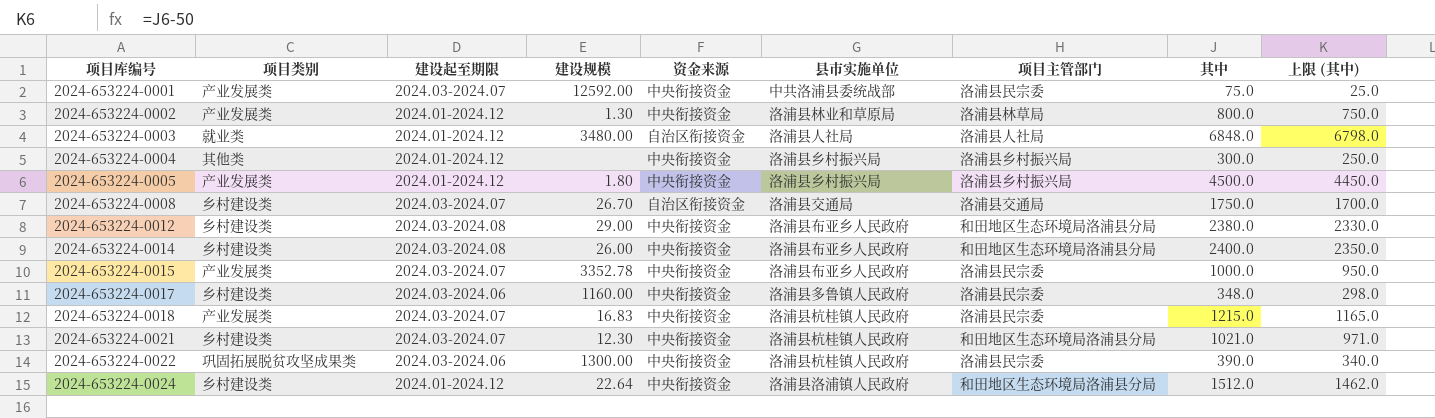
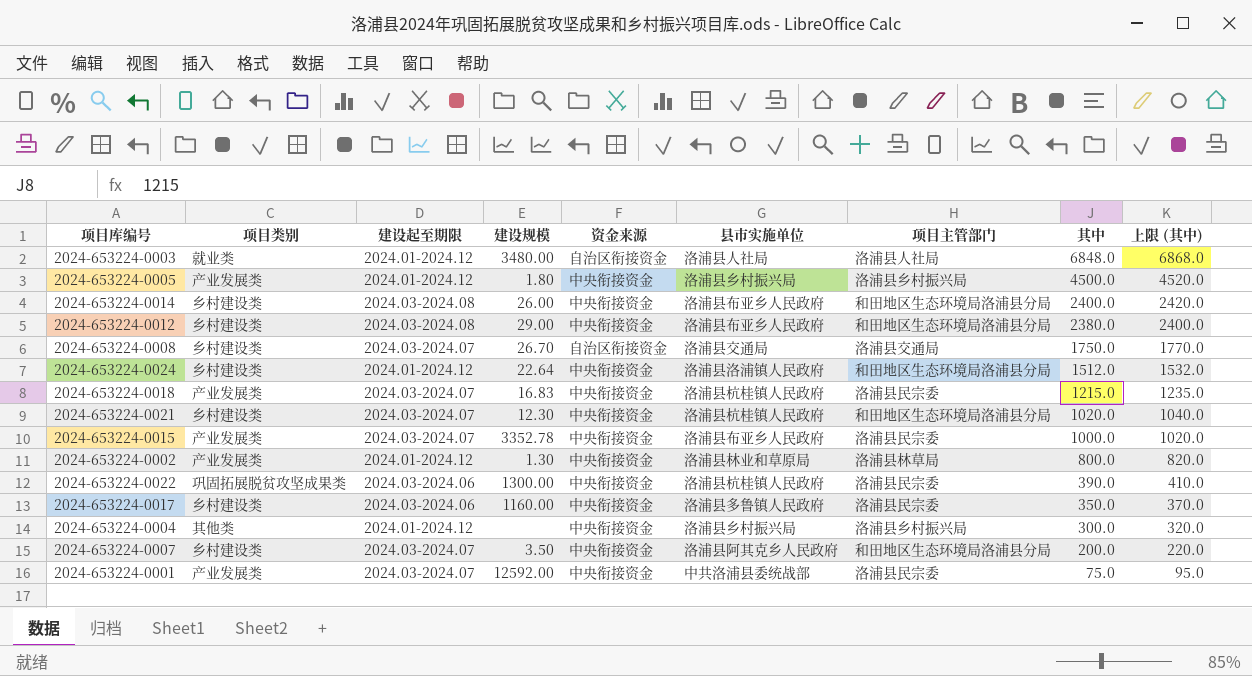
row order: 项目库编号 ascending -> 其中 descending
column 上限 (其中) | formula: [其中] - 50 -> [其中] + 20
2024-653224-0021 | 其中: 1021.0 -> 1020.0
2024-653224-0017 | 其中: 348.0 -> 350.0
row 2024-653224-0007: none -> 乡村建设类 | 2024.03-2024.07 | 3.50 | 中央衔接资金 | 洛浦县阿其克乡人民政府 | 和田地区生态环境局洛浦县分局 | 200.0 | 220.0

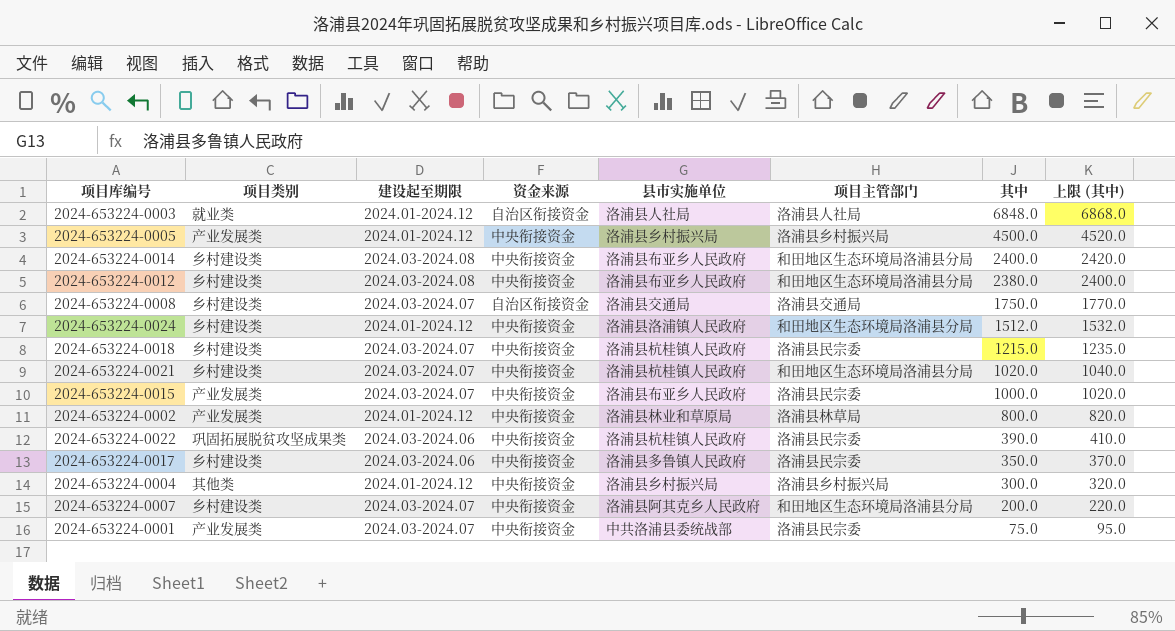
column 建设规模 | position: 4 -> none
2024-653224-0018 | 项目类别: 产业发展类 -> 乡村建设类

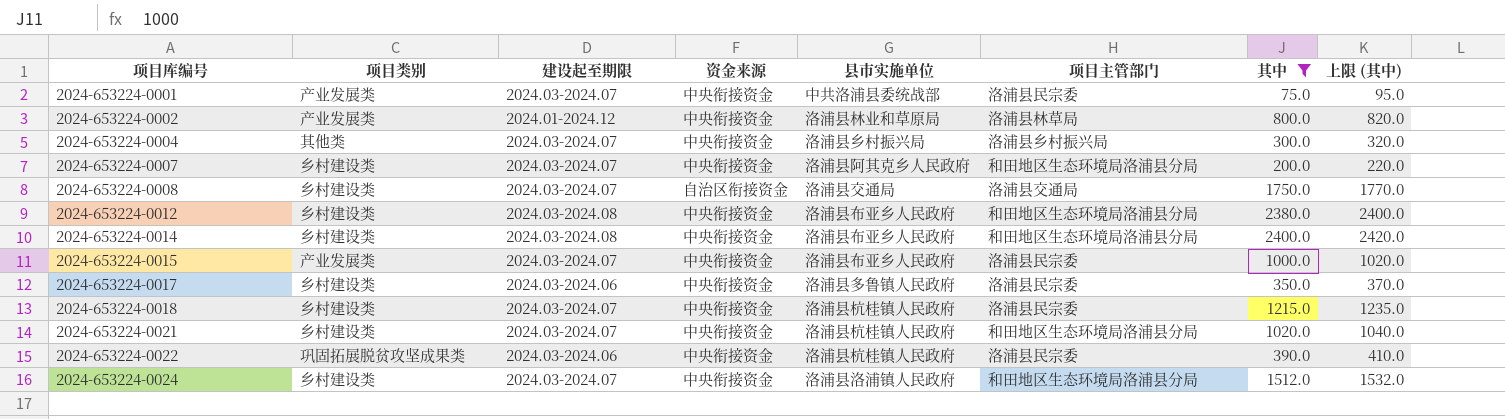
filter: none -> 其中 <= 2400.0
row order: 其中 descending -> 项目库编号 ascending
2024-653224-0004 | 建设起至期限: 2024.01-2024.12 -> 2024.03-2024.07
2024-653224-0024 | 建设起至期限: 2024.01-2024.12 -> 2024.03-2024.07

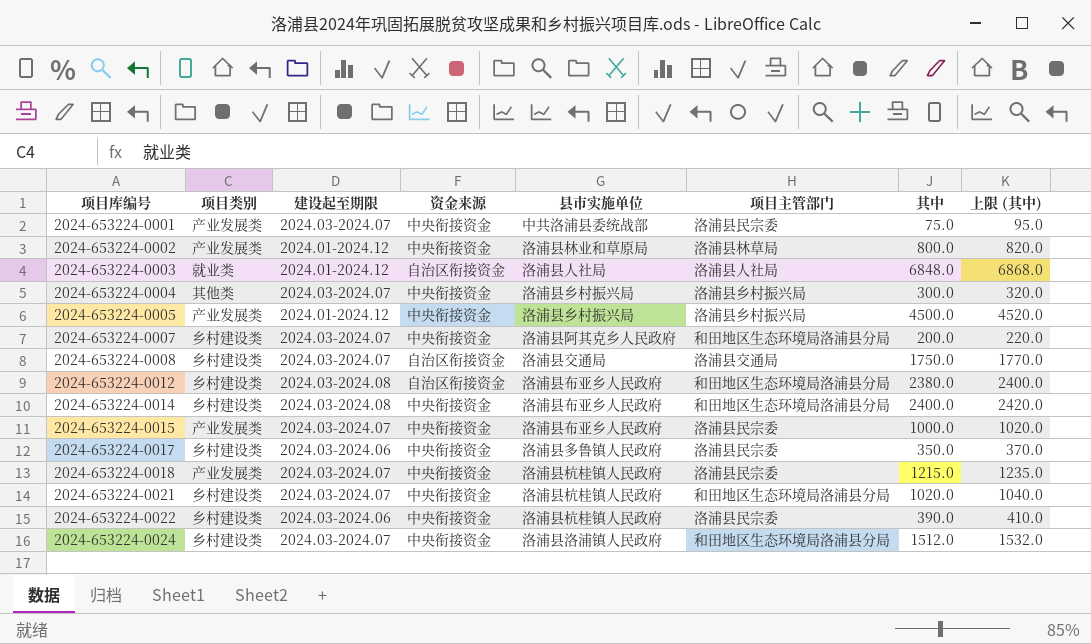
filter: 其中 <= 2400.0 -> none
2024-653224-0012 | 资金来源: 中央衔接资金 -> 自治区衔接资金
2024-653224-0018 | 项目类别: 乡村建设类 -> 产业发展类
2024-653224-0022 | 项目类别: 巩固拓展脱贫攻坚成果类 -> 乡村建设类

